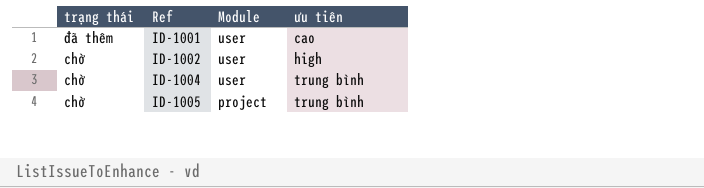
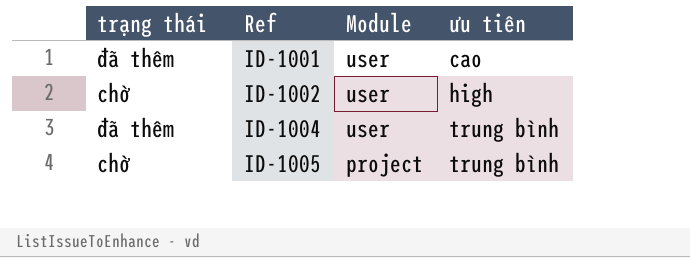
ID-1004 | trạng thái: chờ -> đã thêm

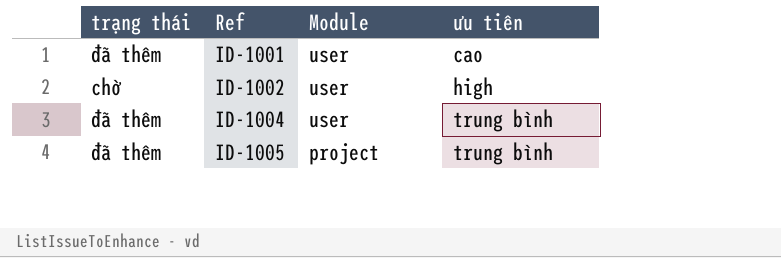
ID-1005 | trạng thái: chờ -> đã thêm

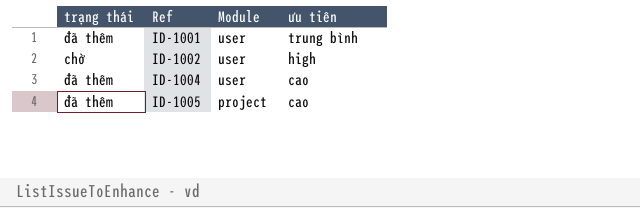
ID-1001 | ưu tiên: cao -> trung bình
ID-1004 | ưu tiên: trung bình -> cao
ID-1005 | ưu tiên: trung bình -> cao

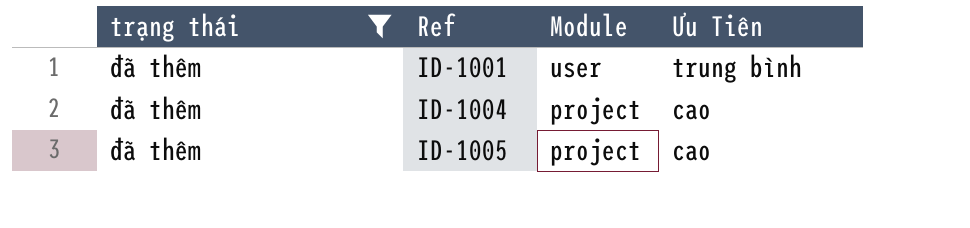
filter: none -> trạng thái = đã thêm
column name: ưu tiên -> Ưu Tiên
ID-1004 | Module: user -> project

